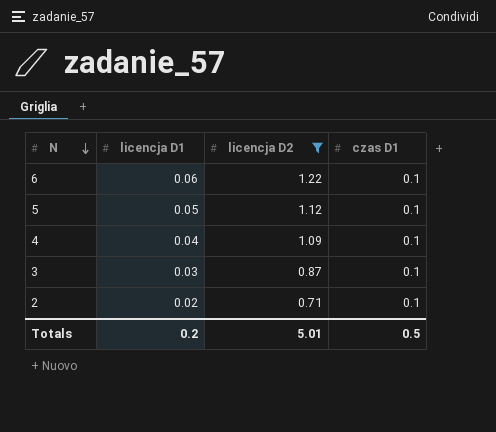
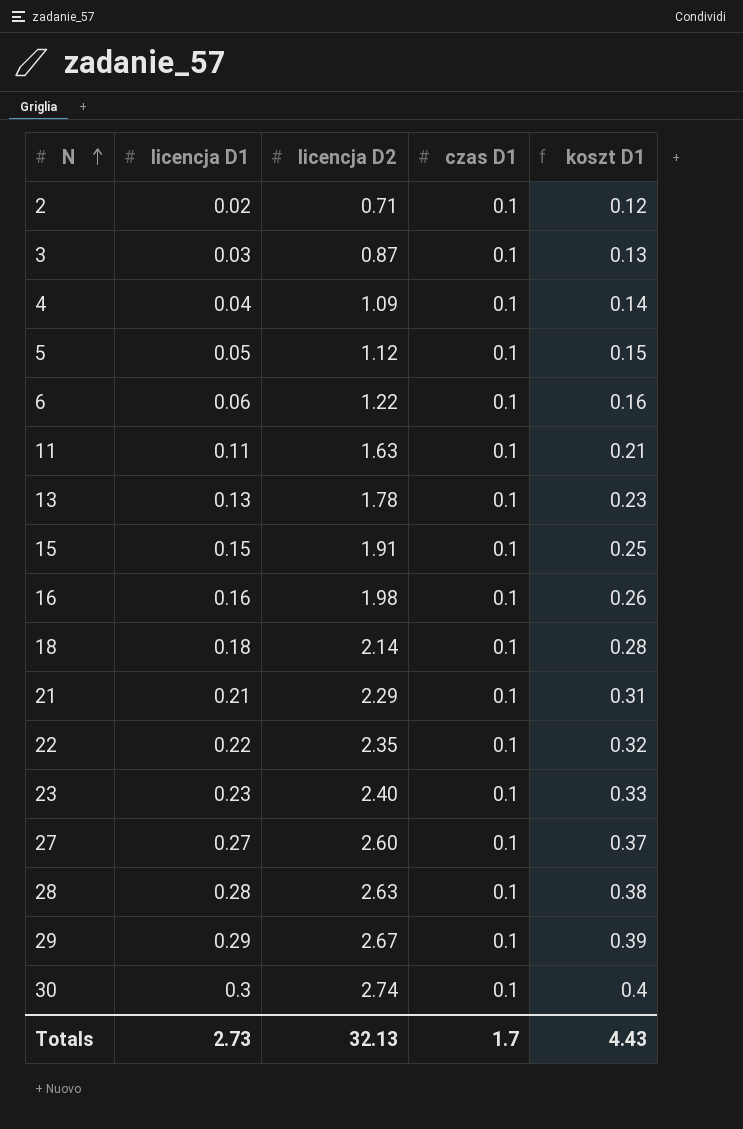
filter: licencja D2 <= 1.22 -> none
row order: N descending -> N ascending
column koszt D1 | formula: none -> [licencja D1] + [czas D1]
Totals | licencja D1: 0.2 -> 2.73
Totals | licencja D2: 5.01 -> 32.13
Totals | czas D1: 0.5 -> 1.7

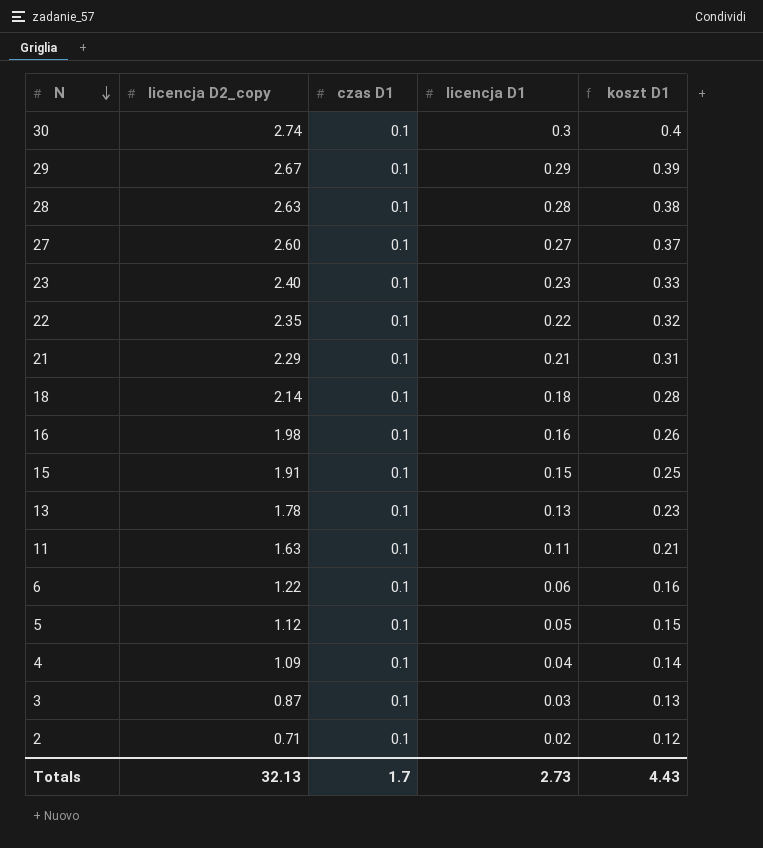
row order: N ascending -> N descending
column name: licencja D2 -> licencja D2_copy
column licencja D1 | position: 2 -> 4

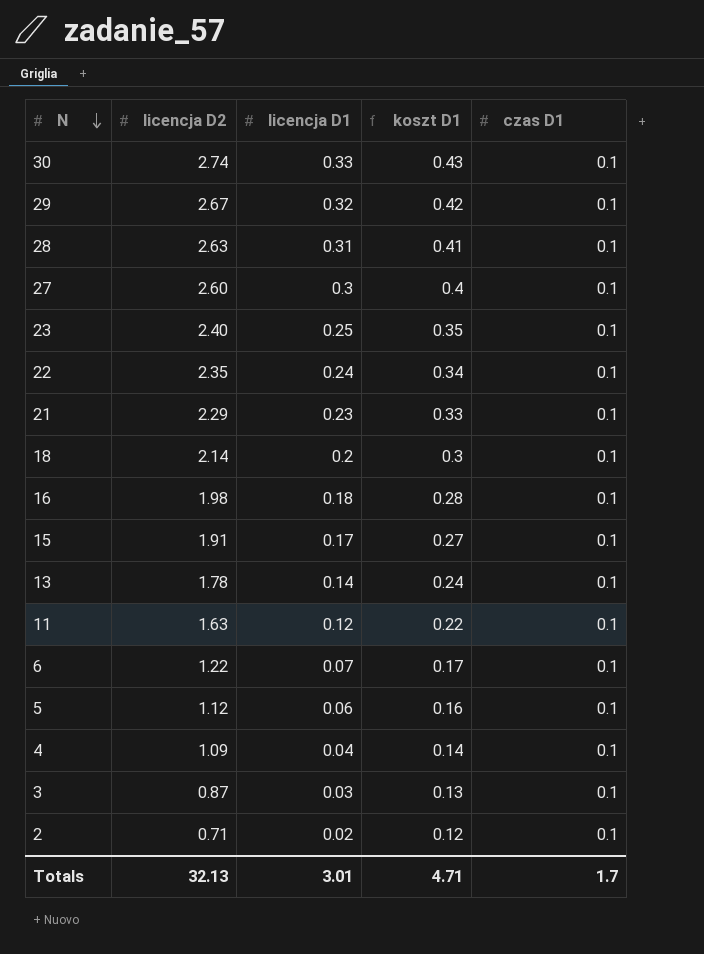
column name: licencja D2_copy -> licencja D2
column czas D1 | position: 3 -> 5
30 | licencja D1: 0.3 -> 0.33
30 | koszt D1: 0.4 -> 0.43
29 | licencja D1: 0.29 -> 0.32
29 | koszt D1: 0.39 -> 0.42
28 | licencja D1: 0.28 -> 0.31
28 | koszt D1: 0.38 -> 0.41
27 | licencja D1: 0.27 -> 0.3
27 | koszt D1: 0.37 -> 0.4
23 | licencja D1: 0.23 -> 0.25
23 | koszt D1: 0.33 -> 0.35
22 | licencja D1: 0.22 -> 0.24
22 | koszt D1: 0.32 -> 0.34
21 | licencja D1: 0.21 -> 0.23
21 | koszt D1: 0.31 -> 0.33
18 | licencja D1: 0.18 -> 0.2
18 | koszt D1: 0.28 -> 0.3
16 | licencja D1: 0.16 -> 0.18
16 | koszt D1: 0.26 -> 0.28
15 | licencja D1: 0.15 -> 0.17
15 | koszt D1: 0.25 -> 0.27
13 | licencja D1: 0.13 -> 0.14
13 | koszt D1: 0.23 -> 0.24
11 | licencja D1: 0.11 -> 0.12
11 | koszt D1: 0.21 -> 0.22
6 | licencja D1: 0.06 -> 0.07
6 | koszt D1: 0.16 -> 0.17
5 | licencja D1: 0.05 -> 0.06
5 | koszt D1: 0.15 -> 0.16
Totals | licencja D1: 2.73 -> 3.01
Totals | koszt D1: 4.43 -> 4.71

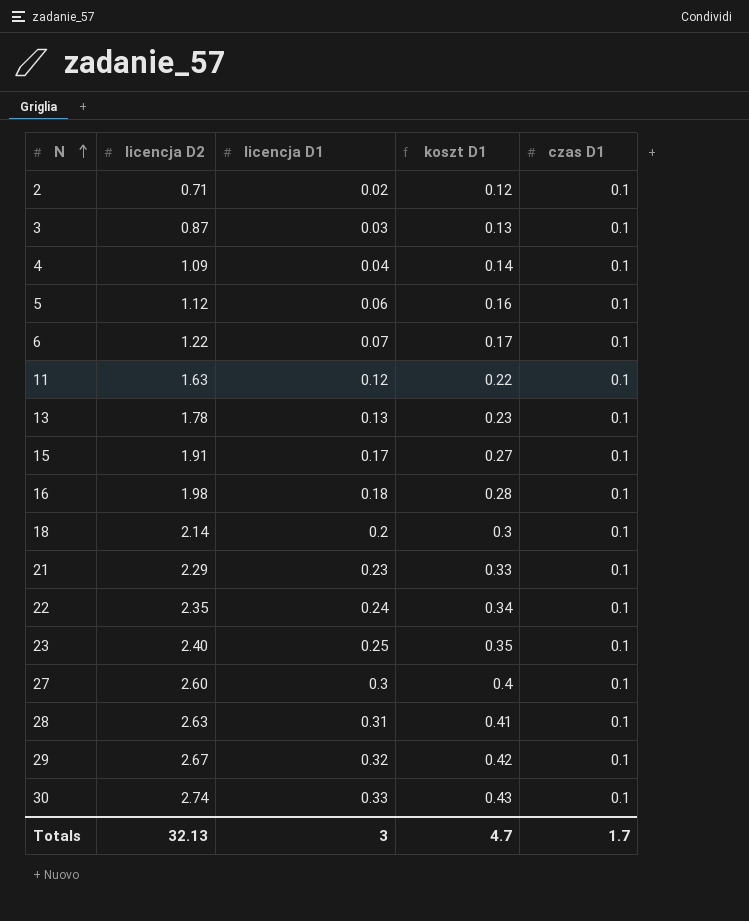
row order: N descending -> N ascending
13 | licencja D1: 0.14 -> 0.13
13 | koszt D1: 0.24 -> 0.23
Totals | licencja D1: 3.01 -> 3
Totals | koszt D1: 4.71 -> 4.7

